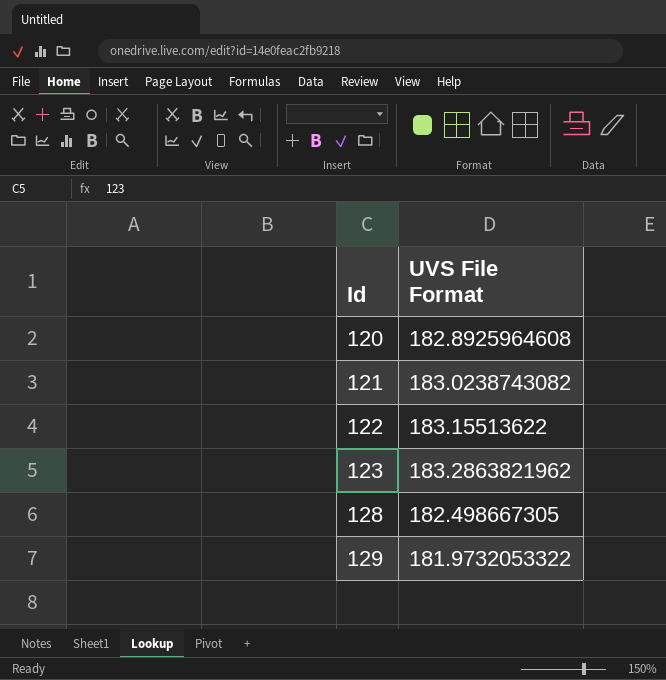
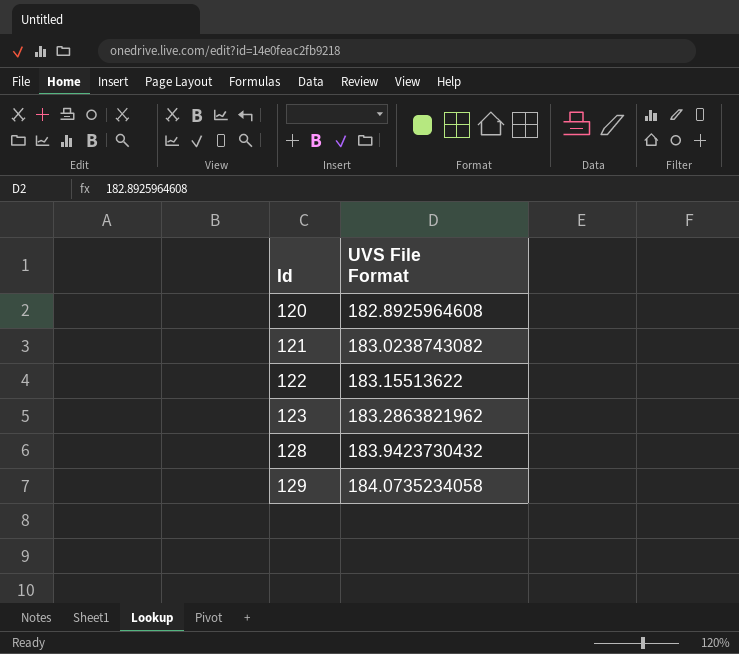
128 | UVS File Format: 182.498667305 -> 183.9423730432
129 | UVS File Format: 181.9732053322 -> 184.0735234058

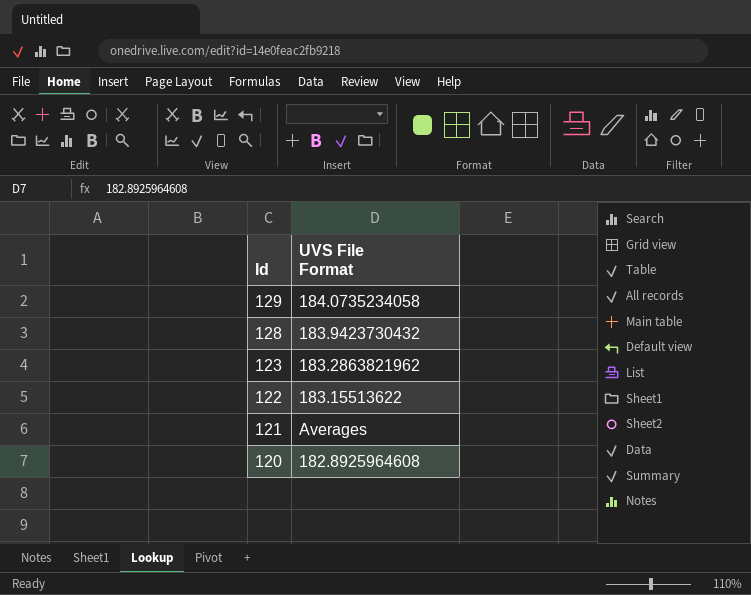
row order: Id ascending -> Id descending
121 | UVS File Format: 183.0238743082 -> Averages

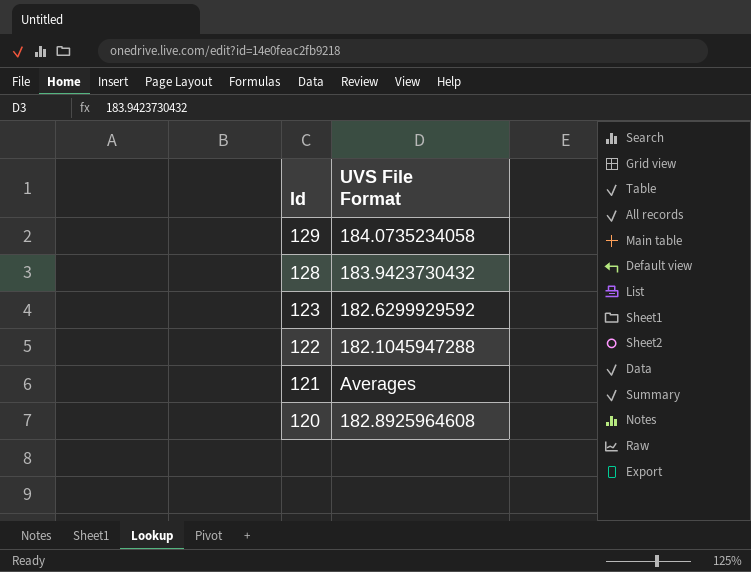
123 | UVS File Format: 183.2863821962 -> 182.6299929592
122 | UVS File Format: 183.15513622 -> 182.1045947288

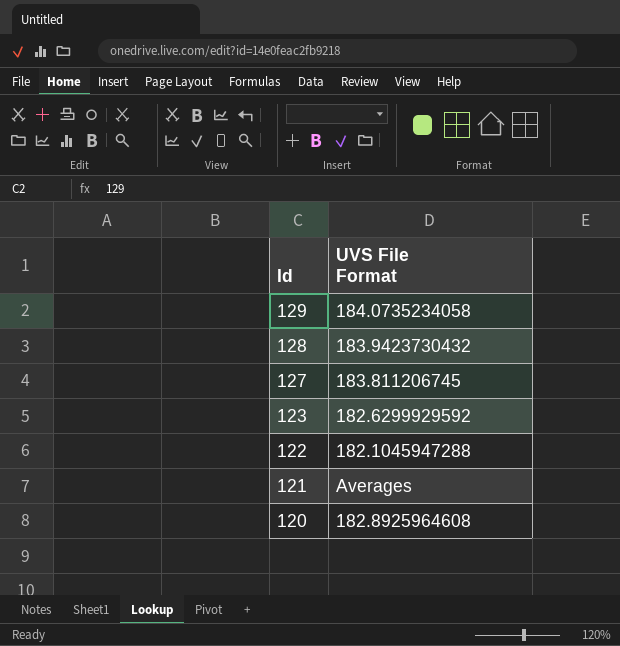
row 127: none -> 183.811206745

